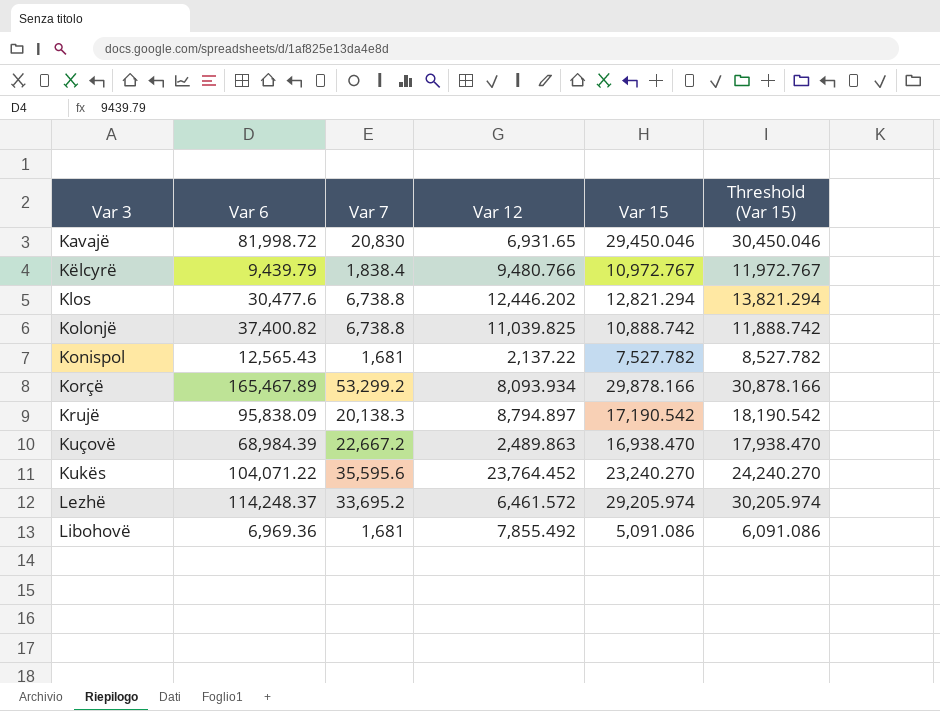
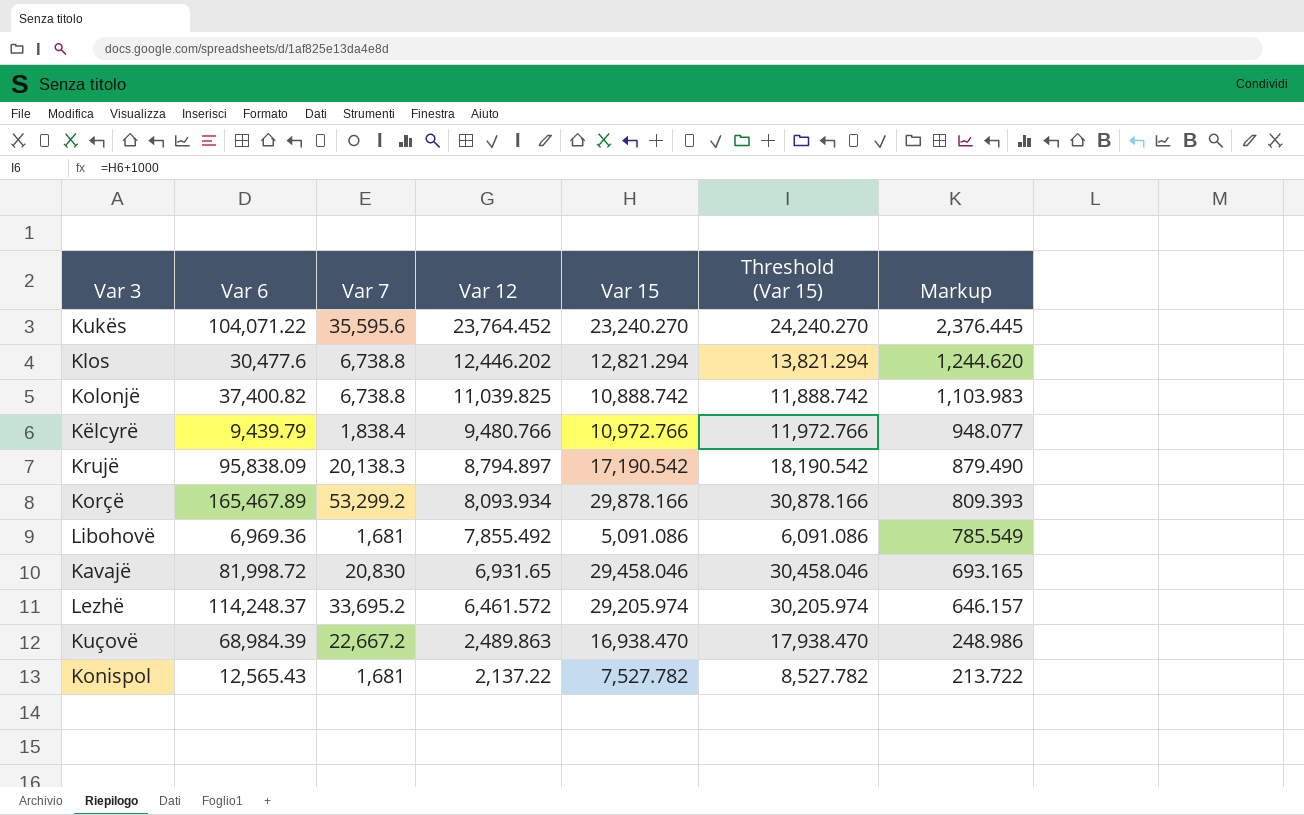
row order: Var 3 ascending -> Var 12 descending
column Markup | formula: none -> [Var 12] * 0.1
Këlcyrë | Var 15: 10,972.767 -> 10,972.766
Këlcyrë | Threshold (Var 15): 11,972.767 -> 11,972.766
Kavajë | Var 15: 29,450.046 -> 29,458.046
Kavajë | Threshold (Var 15): 30,450.046 -> 30,458.046

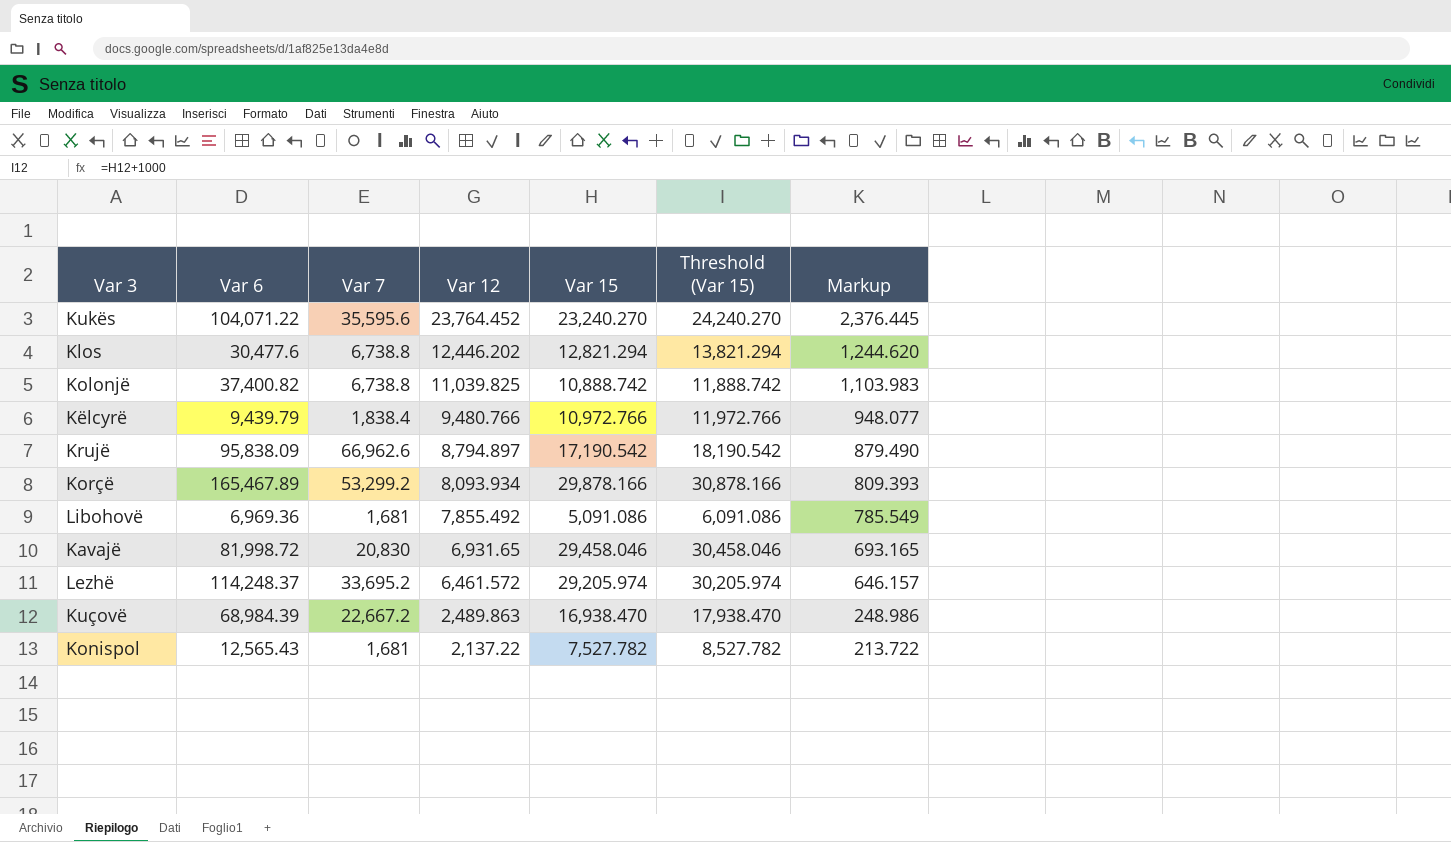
Krujë | Var 7: 20,138.3 -> 66,962.6

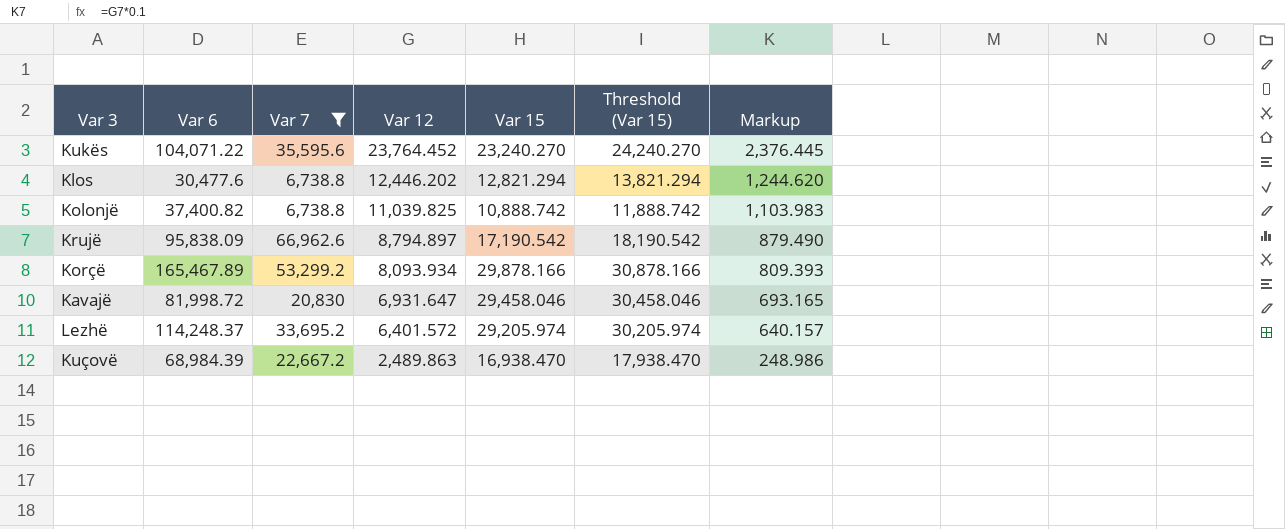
filter: none -> Var 7 >= 6,738.8
Kavajë | Var 12: 6,931.65 -> 6,931.647
Lezhë | Var 12: 6,461.572 -> 6,401.572
Lezhë | Markup: 646.157 -> 640.157

